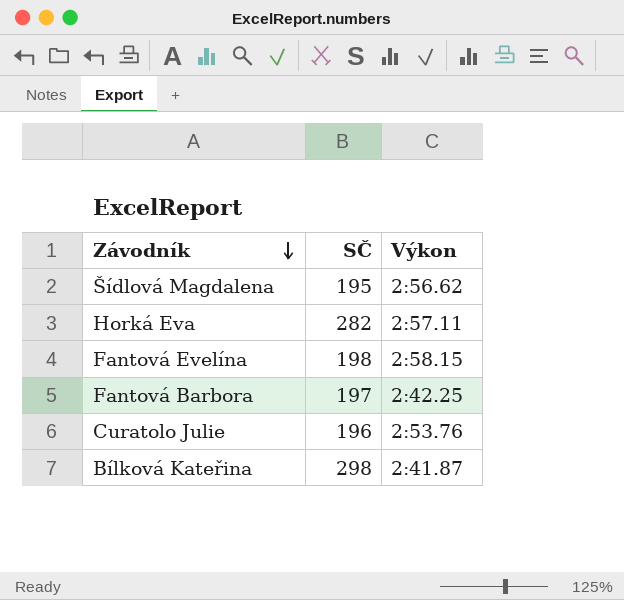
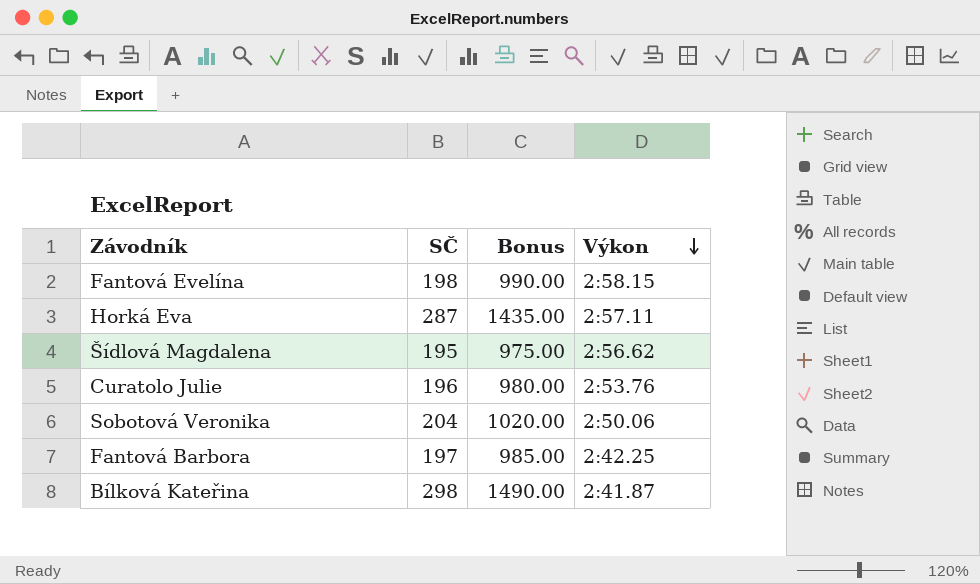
row order: Závodník descending -> Výkon descending
column Bonus | formula: none -> [SČ] * 5
Horká Eva | SČ: 282 -> 287
row Sobotová Veronika: none -> 204 | 1020.00 | 2:50.06

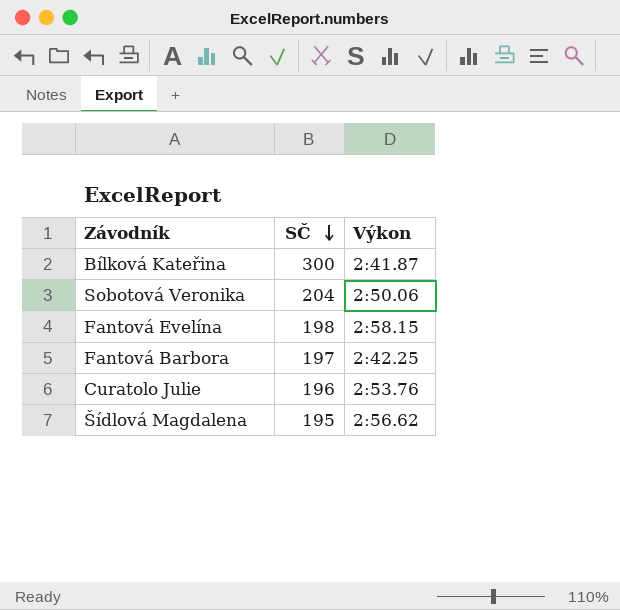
row order: Výkon descending -> SČ descending
column Bonus | formula: [SČ] * 5 -> none
row Horká Eva: 287 | 1435.00 | 2:57.11 -> none
Bílková Kateřina | SČ: 298 -> 300

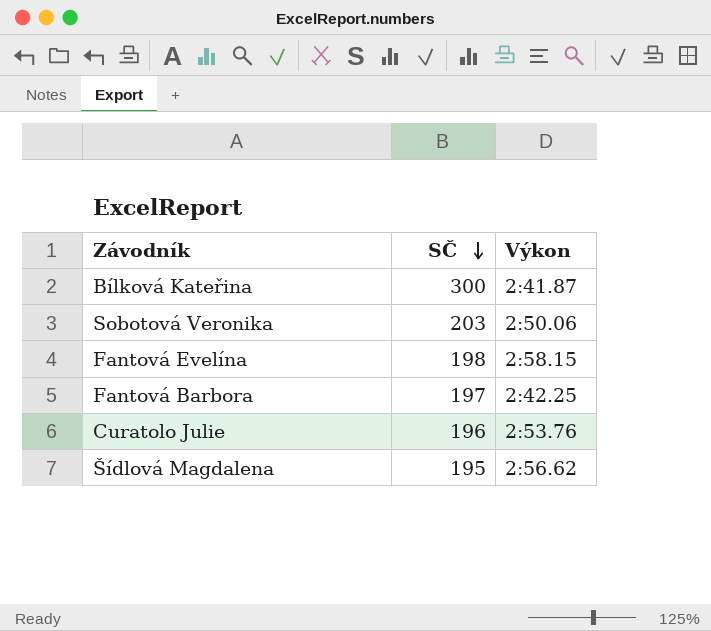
Sobotová Veronika | SČ: 204 -> 203

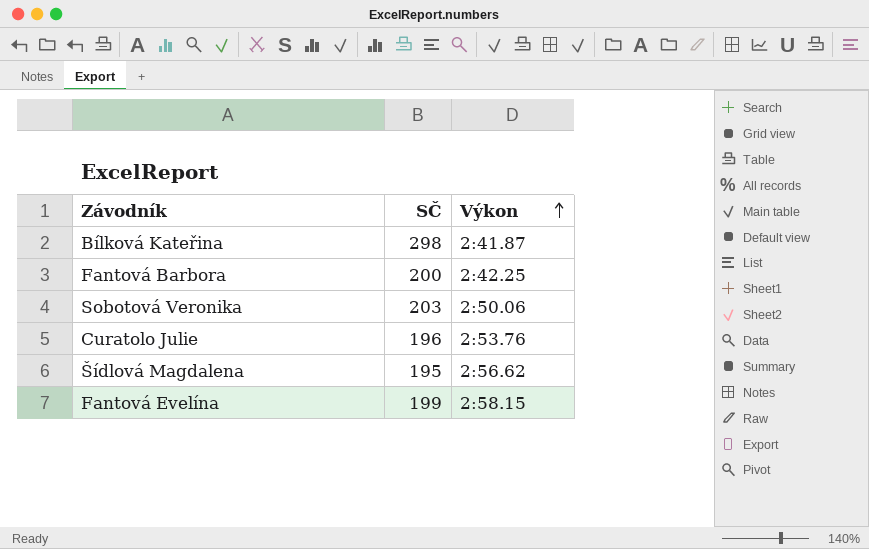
row order: SČ descending -> Výkon ascending
Bílková Kateřina | SČ: 300 -> 298
Fantová Barbora | SČ: 197 -> 200
Fantová Evelína | SČ: 198 -> 199

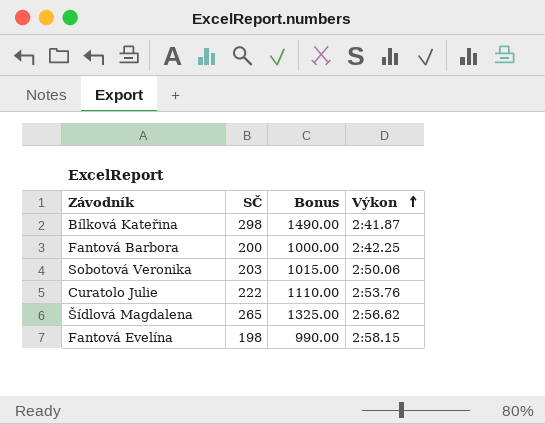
column Bonus | formula: none -> [SČ] * 5
Curatolo Julie | SČ: 196 -> 222
Šídlová Magdalena | SČ: 195 -> 265
Fantová Evelína | SČ: 199 -> 198

